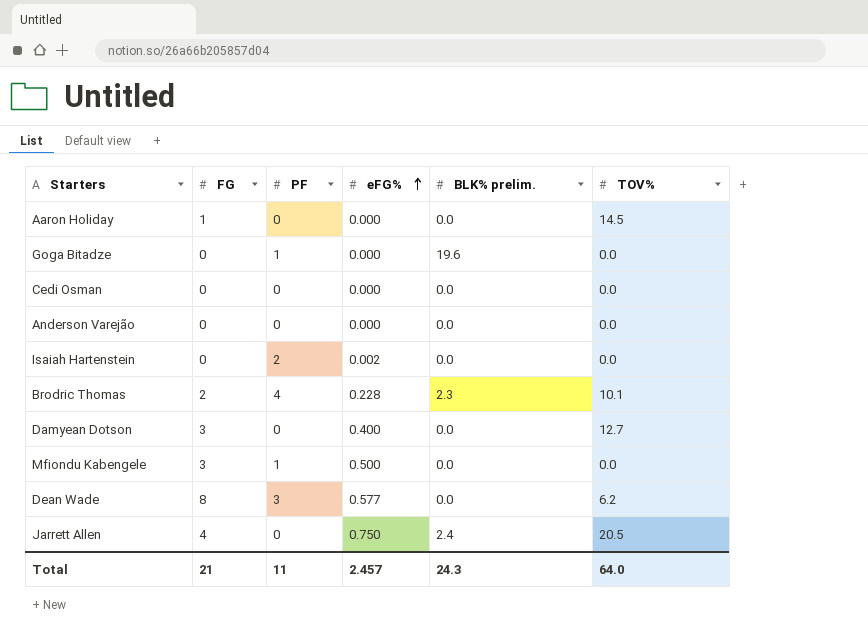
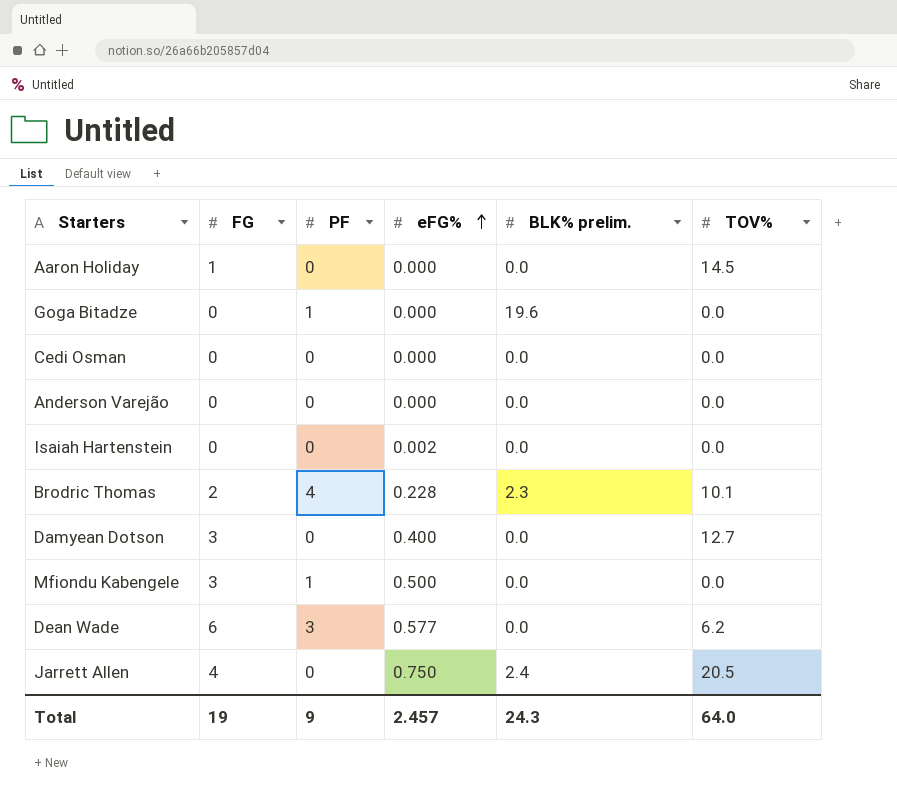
Isaiah Hartenstein | PF: 2 -> 0
Dean Wade | FG: 8 -> 6
Total | FG: 21 -> 19
Total | PF: 11 -> 9

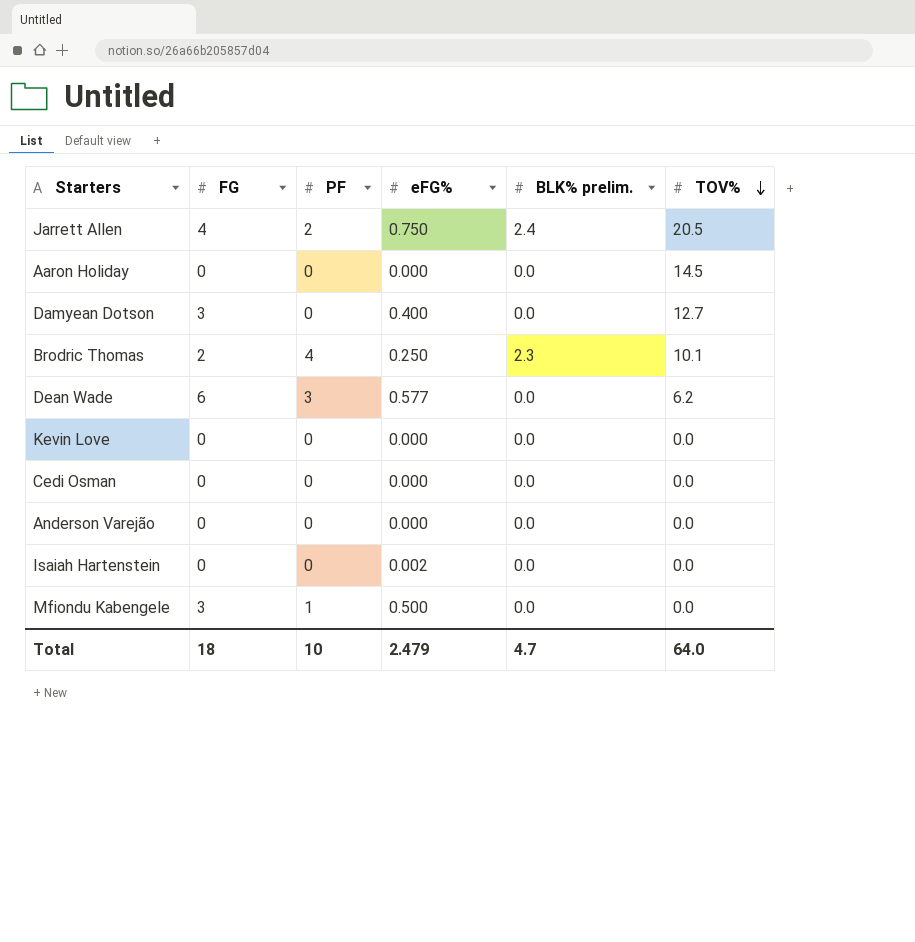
row order: eFG% ascending -> TOV% descending
row Goga Bitadze: 0 | 1 | 0.000 | 19.6 | 0.0 -> none
Jarrett Allen | PF: 0 -> 2
Aaron Holiday | FG: 1 -> 0
Brodric Thomas | eFG%: 0.228 -> 0.250
row Kevin Love: none -> 0 | 0 | 0.000 | 0.0 | 0.0
Total | FG: 19 -> 18
Total | PF: 9 -> 10
Total | eFG%: 2.457 -> 2.479
Total | BLK% prelim.: 24.3 -> 4.7

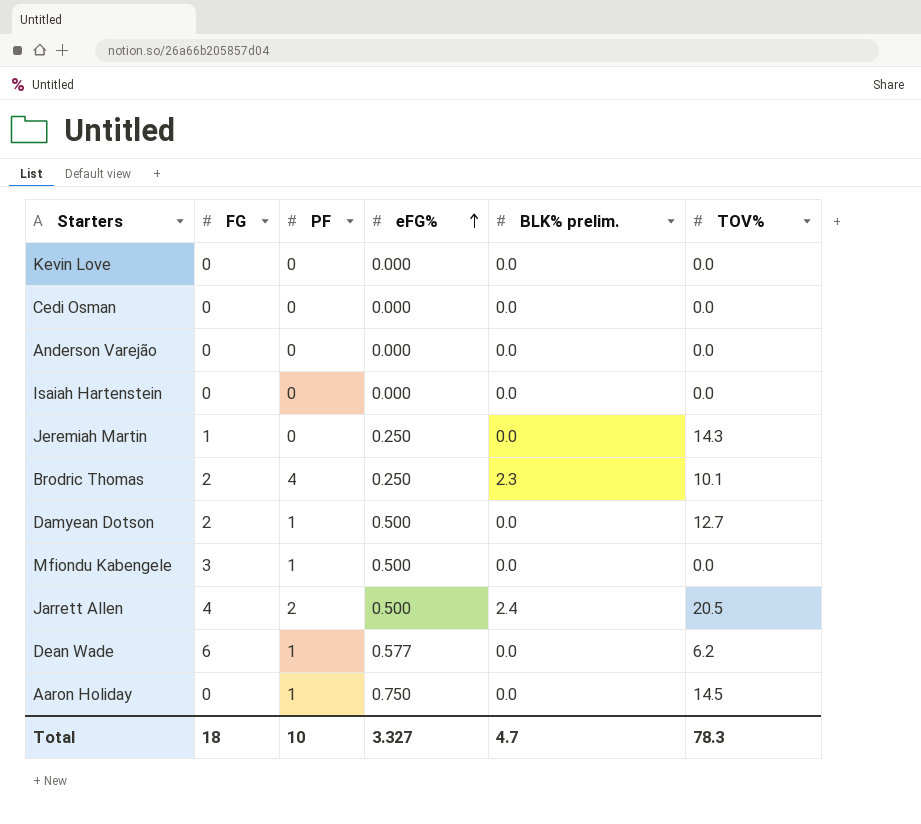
row order: TOV% descending -> eFG% ascending
Isaiah Hartenstein | eFG%: 0.002 -> 0.000
row Jeremiah Martin: none -> 1 | 0 | 0.250 | 0.0 | 14.3
Damyean Dotson | FG: 3 -> 2
Damyean Dotson | PF: 0 -> 1
Damyean Dotson | eFG%: 0.400 -> 0.500
Jarrett Allen | eFG%: 0.750 -> 0.500
Dean Wade | PF: 3 -> 1
Aaron Holiday | PF: 0 -> 1
Aaron Holiday | eFG%: 0.000 -> 0.750
Total | eFG%: 2.479 -> 3.327
Total | TOV%: 64.0 -> 78.3

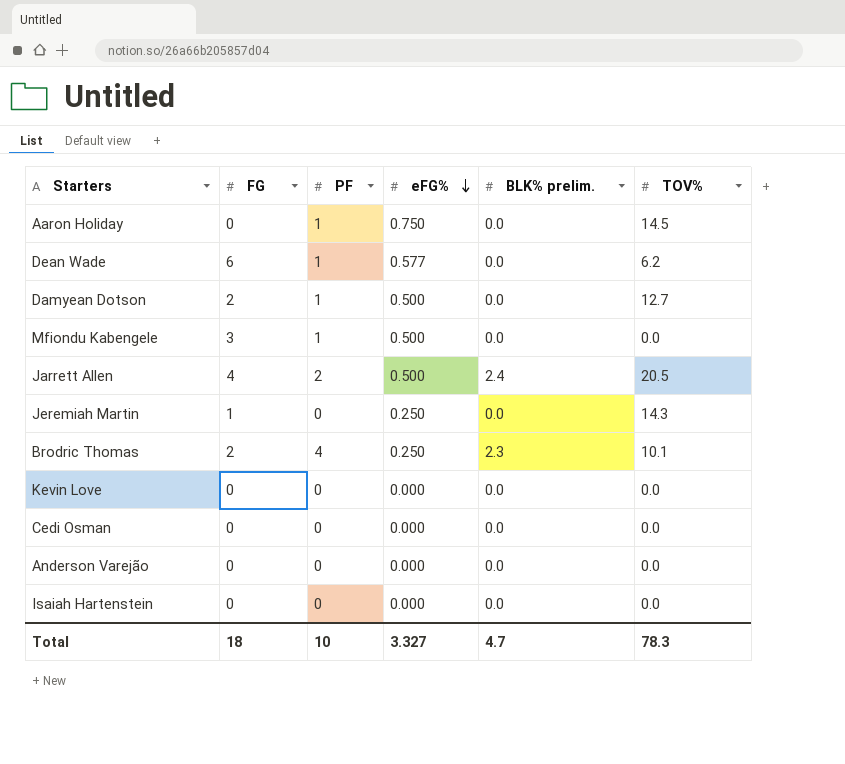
row order: eFG% ascending -> eFG% descending

